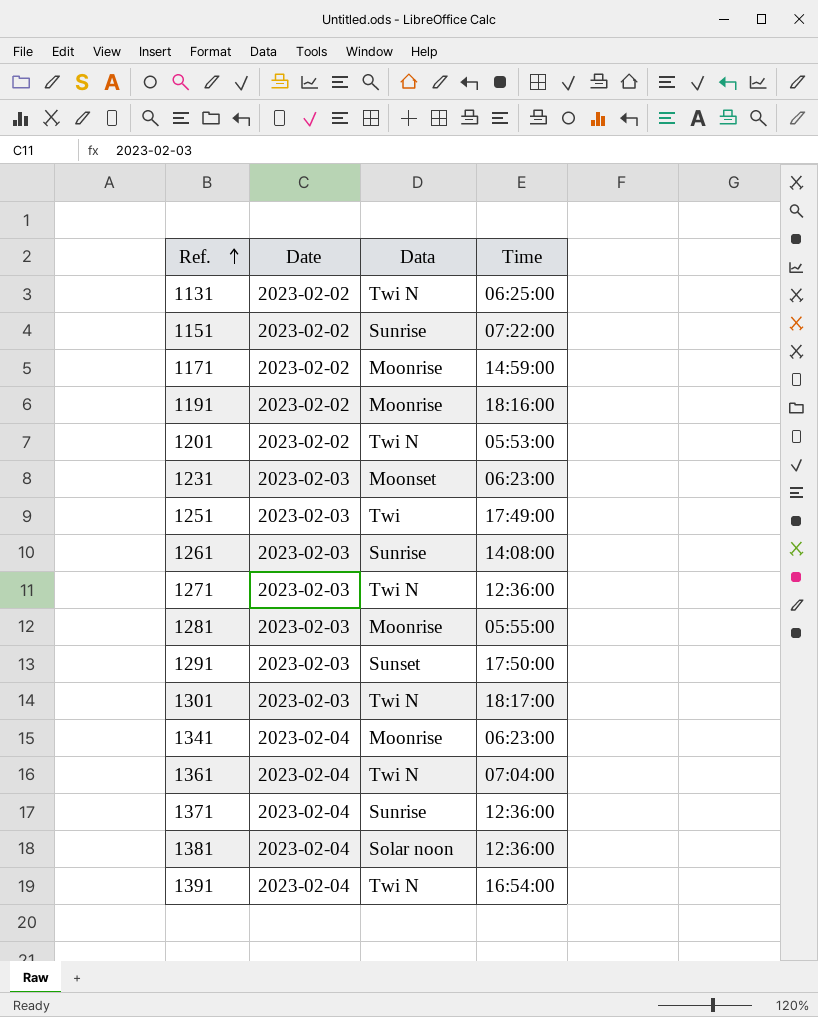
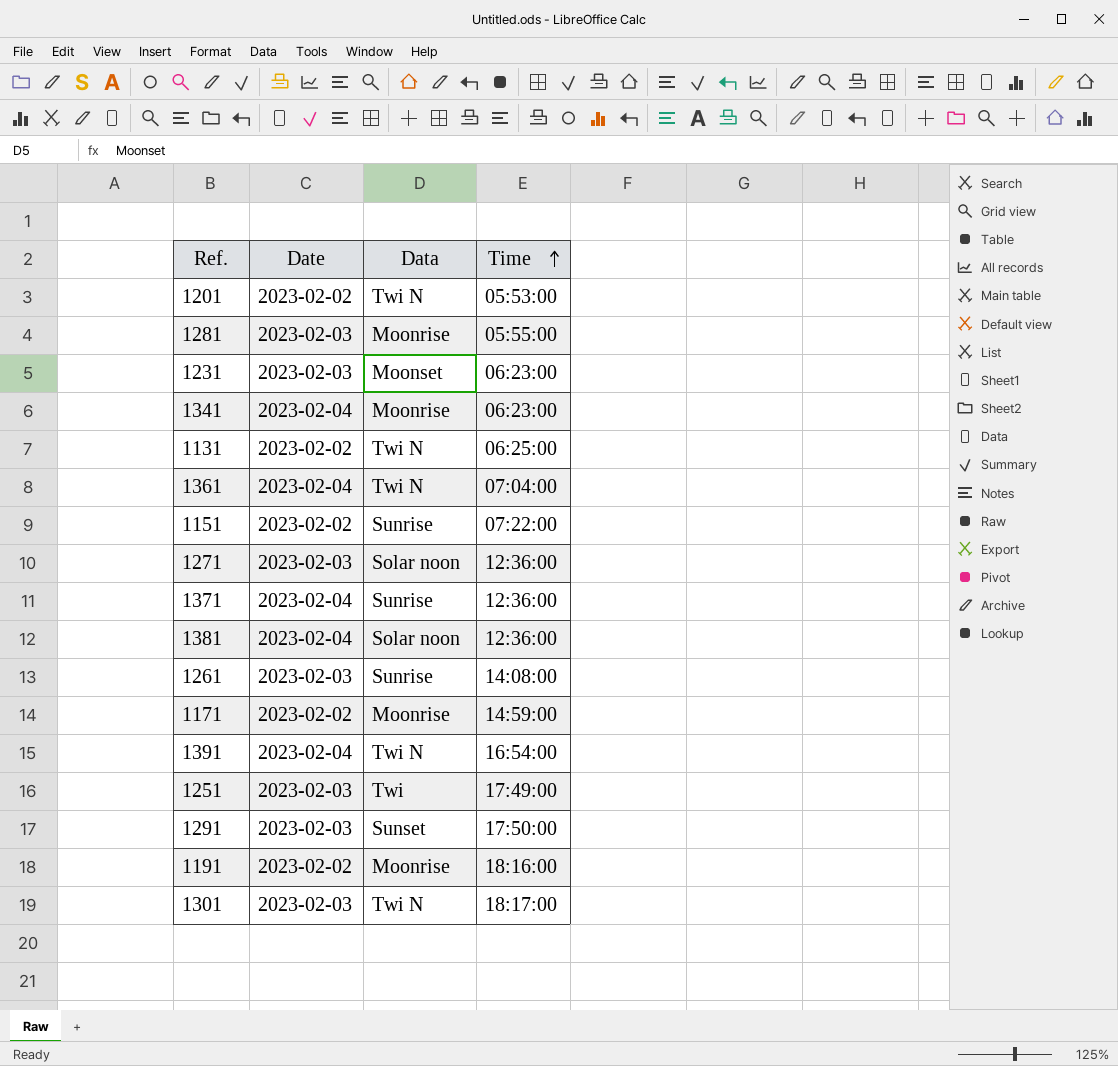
row order: Ref. ascending -> Time ascending
1271 | Data: Twi N -> Solar noon

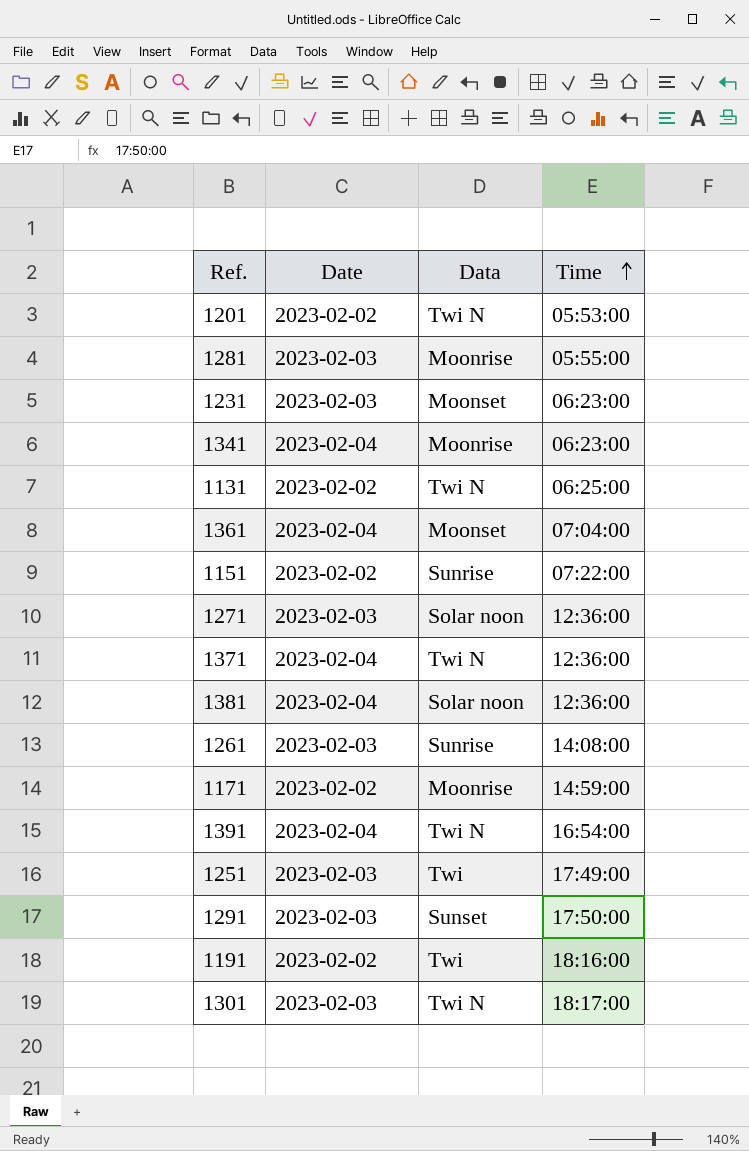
1361 | Data: Twi N -> Moonset
1371 | Data: Sunrise -> Twi N
1191 | Data: Moonrise -> Twi

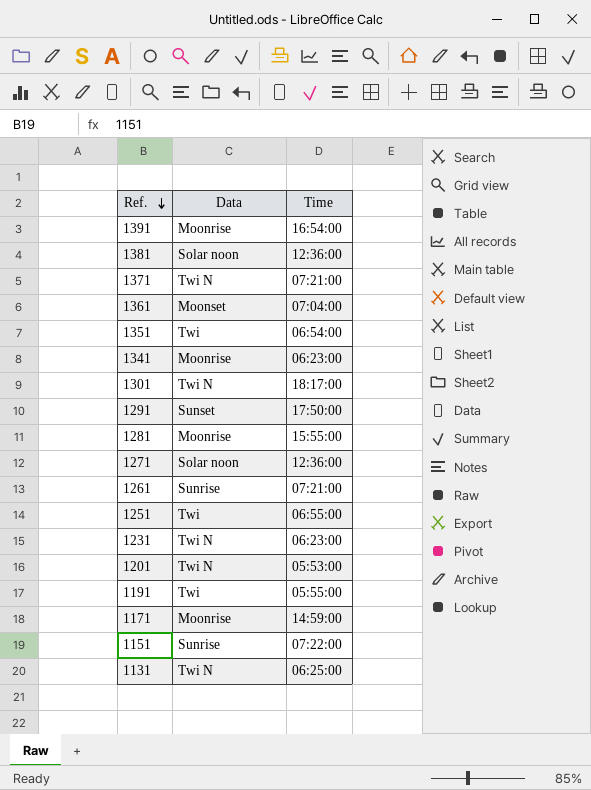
row order: Time ascending -> Ref. descending
column Date | position: 2 -> none
1391 | Data: Twi N -> Moonrise
1371 | Time: 12:36:00 -> 07:21:00
row 1351: none -> Twi | 06:54:00
1281 | Time: 05:55:00 -> 15:55:00
1261 | Time: 14:08:00 -> 07:21:00
1251 | Time: 17:49:00 -> 06:55:00
1231 | Data: Moonset -> Twi N
1191 | Time: 18:16:00 -> 05:55:00

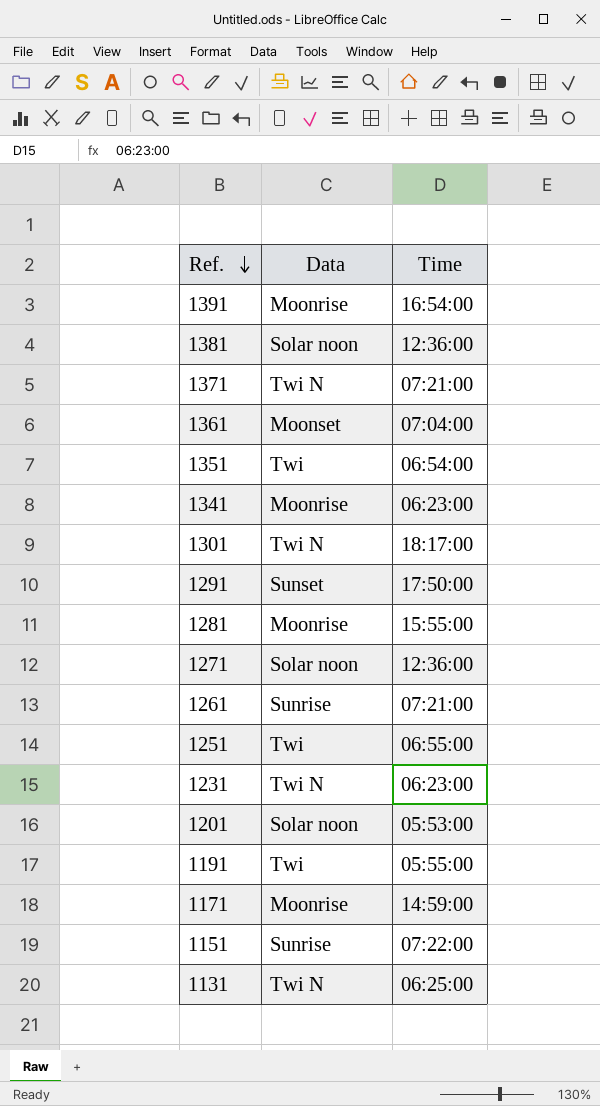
1201 | Data: Twi N -> Solar noon

